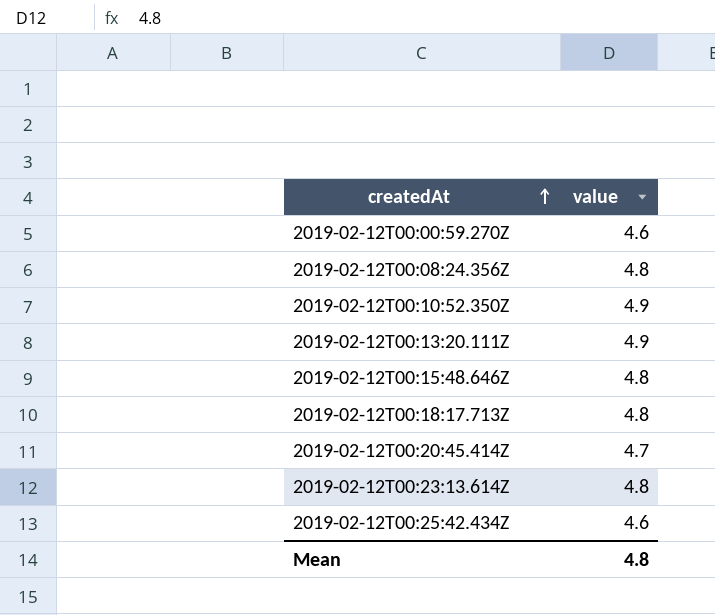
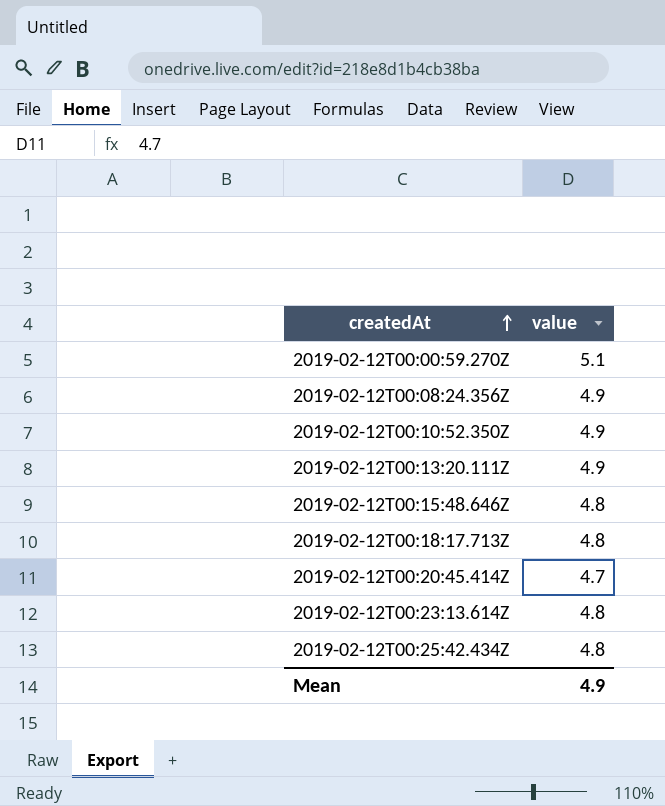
2019-02-12T00:00:59.270Z | value: 4.6 -> 5.1
2019-02-12T00:08:24.356Z | value: 4.8 -> 4.9
2019-02-12T00:25:42.434Z | value: 4.6 -> 4.8
Mean | value: 4.8 -> 4.9

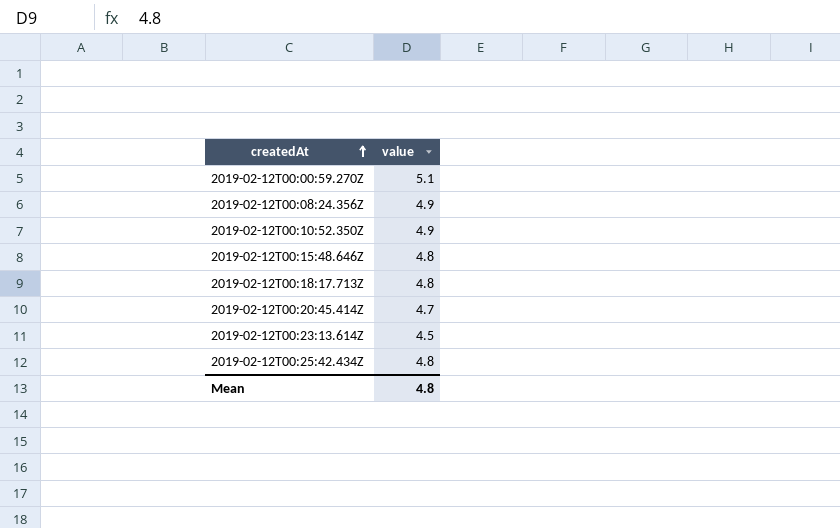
row 2019-02-12T00:13:20.111Z: 4.9 -> none
2019-02-12T00:23:13.614Z | value: 4.8 -> 4.5
Mean | value: 4.9 -> 4.8

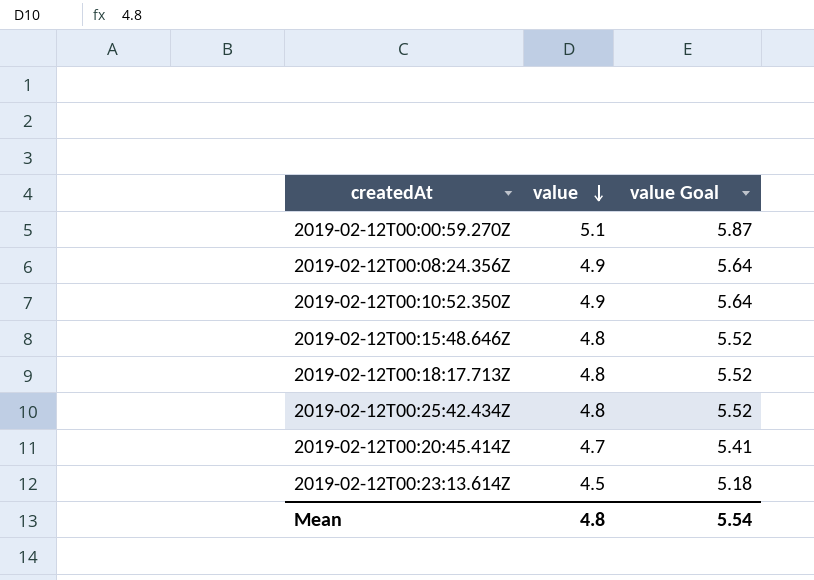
row order: createdAt ascending -> value descending
column value Goal | formula: none -> [value] * 1.15

